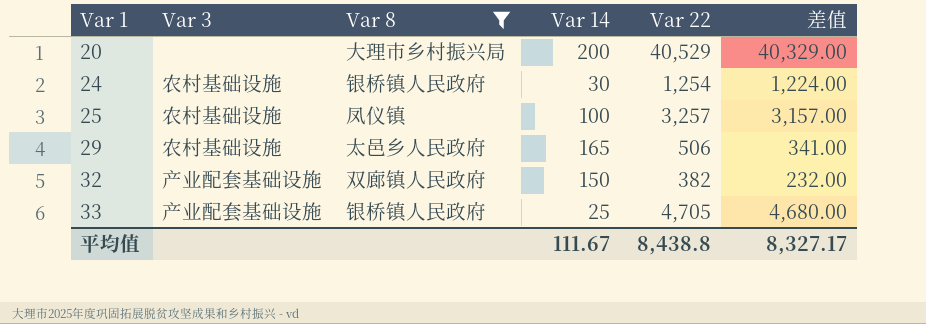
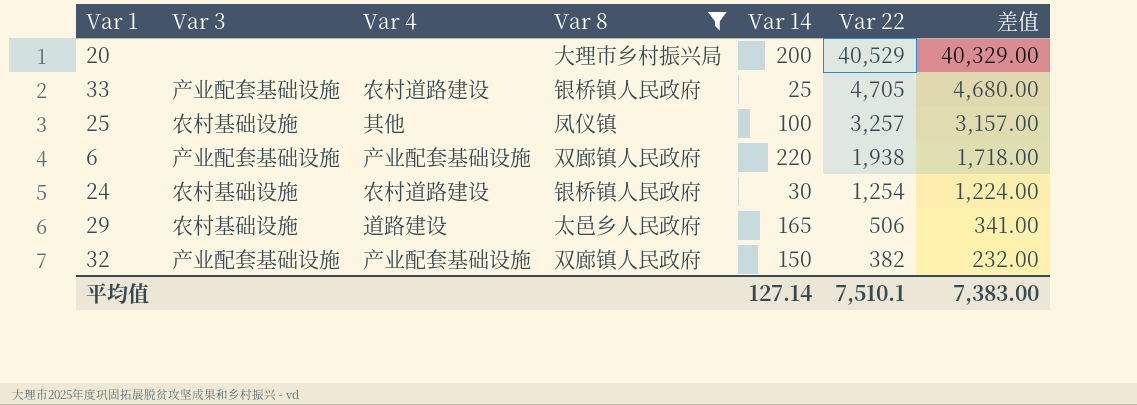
row order: Var 1 ascending -> Var 22 descending
column Var 4 | position: none -> 3
row 6: none -> 产业配套基础设施 | 产业配套基础设施 | 双廊镇人民政府 | 220 | 1,938 | 1,718.00
平均值 | Var 14: 111.67 -> 127.14
平均值 | Var 22: 8,438.8 -> 7,510.1
平均值 | 差值: 8,327.17 -> 7,383.00

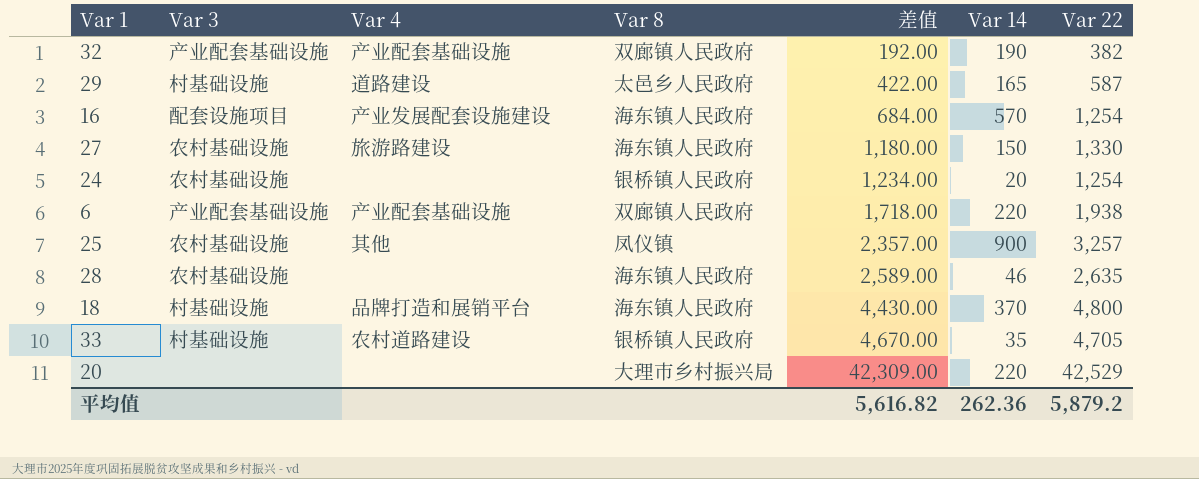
filter: Var 8 != 海东镇人民政府 -> none
row order: Var 22 descending -> 差值 ascending
column 差值 | position: 7 -> 5
32 | 差值: 232.00 -> 192.00
32 | Var 14: 150 -> 190
29 | Var 3: 农村基础设施 -> 村基础设施
29 | 差值: 341.00 -> 422.00
29 | Var 22: 506 -> 587
24 | Var 4: 农村道路建设 -> none
24 | 差值: 1,224.00 -> 1,234.00
24 | Var 14: 30 -> 20
25 | 差值: 3,157.00 -> 2,357.00
25 | Var 14: 100 -> 900
33 | Var 3: 产业配套基础设施 -> 村基础设施
33 | 差值: 4,680.00 -> 4,670.00
33 | Var 14: 25 -> 35
20 | 差值: 40,329.00 -> 42,309.00
20 | Var 14: 200 -> 220
20 | Var 22: 40,529 -> 42,529
平均值 | 差值: 7,383.00 -> 5,616.82
平均值 | Var 14: 127.14 -> 262.36
平均值 | Var 22: 7,510.1 -> 5,879.2

